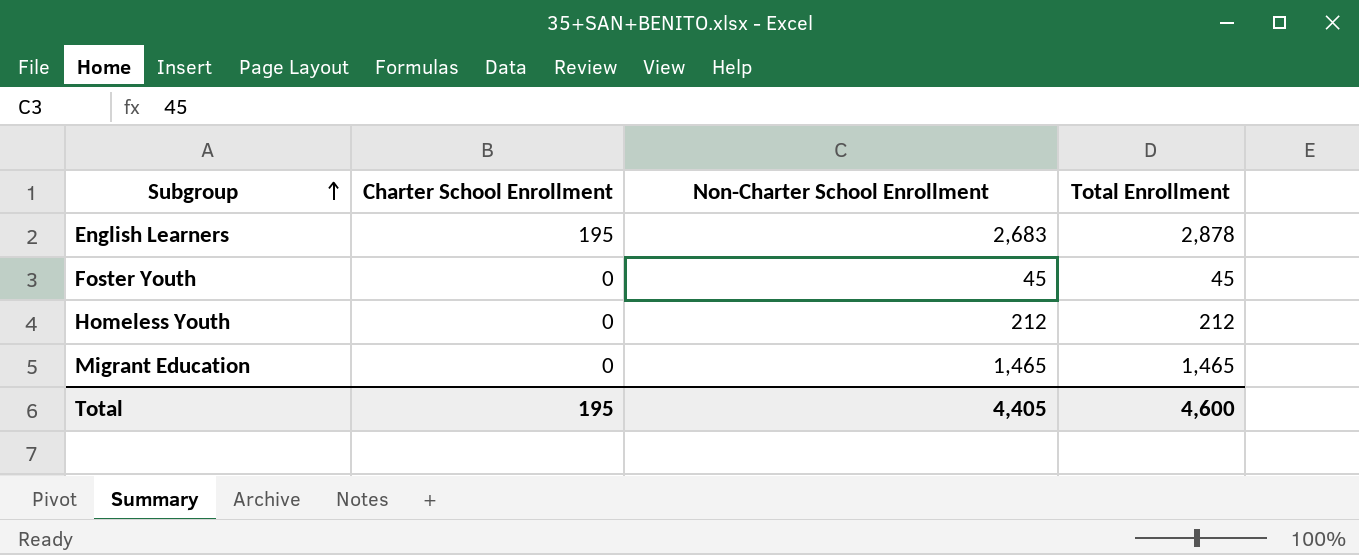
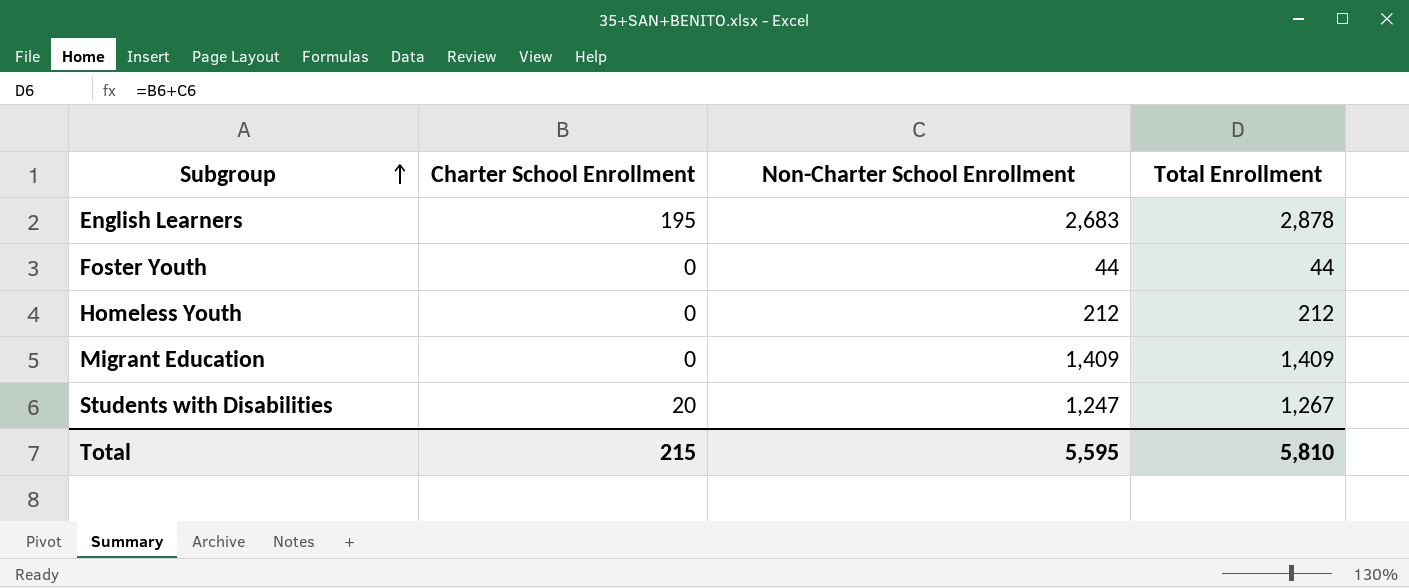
Foster Youth | Non-Charter School Enrollment: 45 -> 44
Foster Youth | Total Enrollment: 45 -> 44
Migrant Education | Non-Charter School Enrollment: 1,465 -> 1,409
Migrant Education | Total Enrollment: 1,465 -> 1,409
row Students with Disabilities: none -> 20 | 1,247 | 1,267
Total | Charter School Enrollment: 195 -> 215
Total | Non-Charter School Enrollment: 4,405 -> 5,595
Total | Total Enrollment: 4,600 -> 5,810

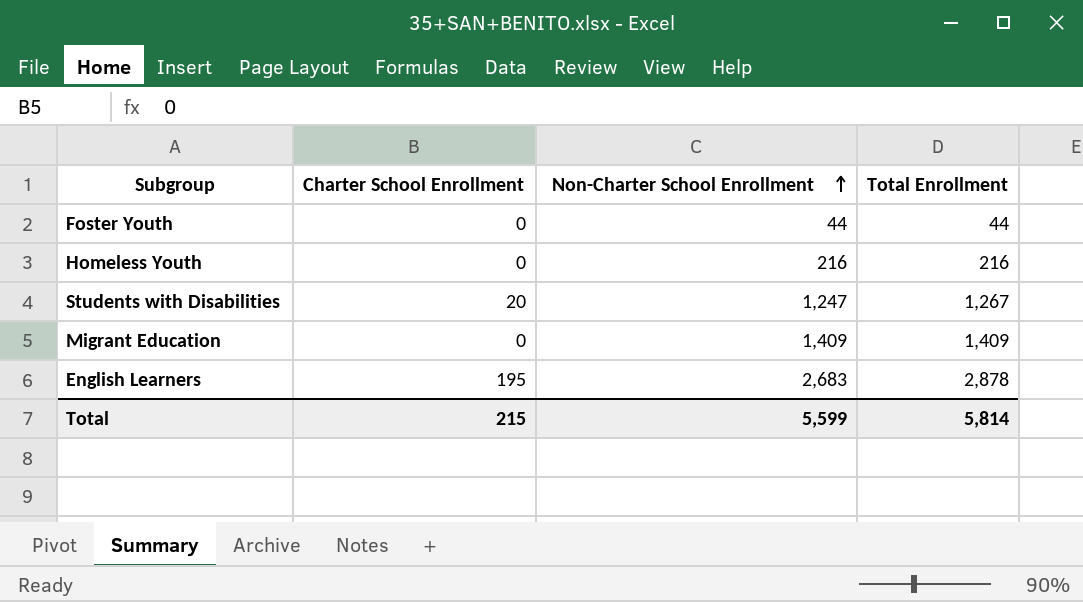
row order: Subgroup ascending -> Non-Charter School Enrollment ascending
Homeless Youth | Non-Charter School Enrollment: 212 -> 216
Homeless Youth | Total Enrollment: 212 -> 216
Total | Non-Charter School Enrollment: 5,595 -> 5,599
Total | Total Enrollment: 5,810 -> 5,814

